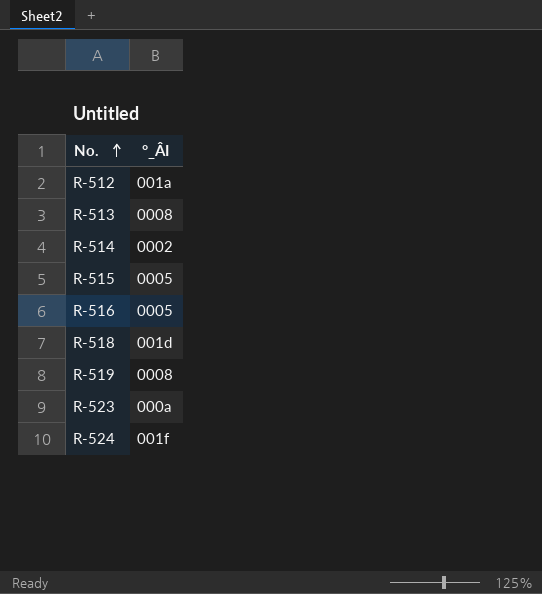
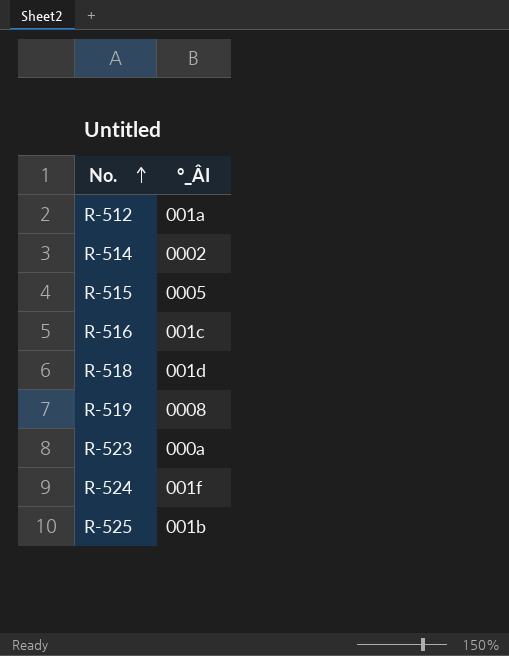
row R-513: 0008 -> none
R-516 | °_ÂI: 0005 -> 001c
row R-525: none -> 001b

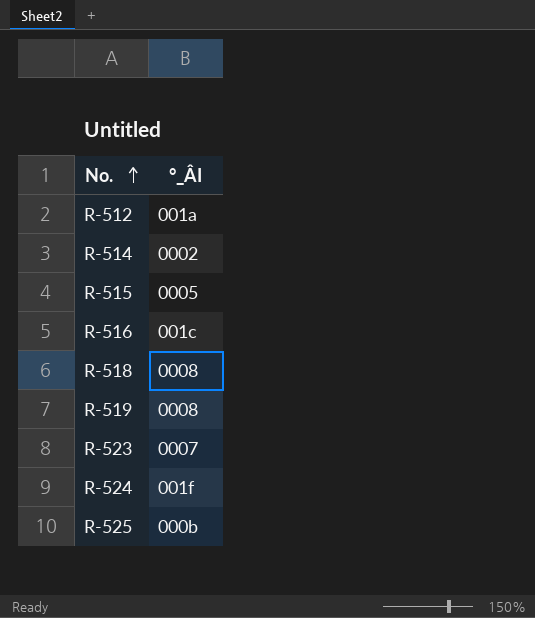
R-518 | °_ÂI: 001d -> 0008
R-523 | °_ÂI: 000a -> 0007
R-525 | °_ÂI: 001b -> 000b

